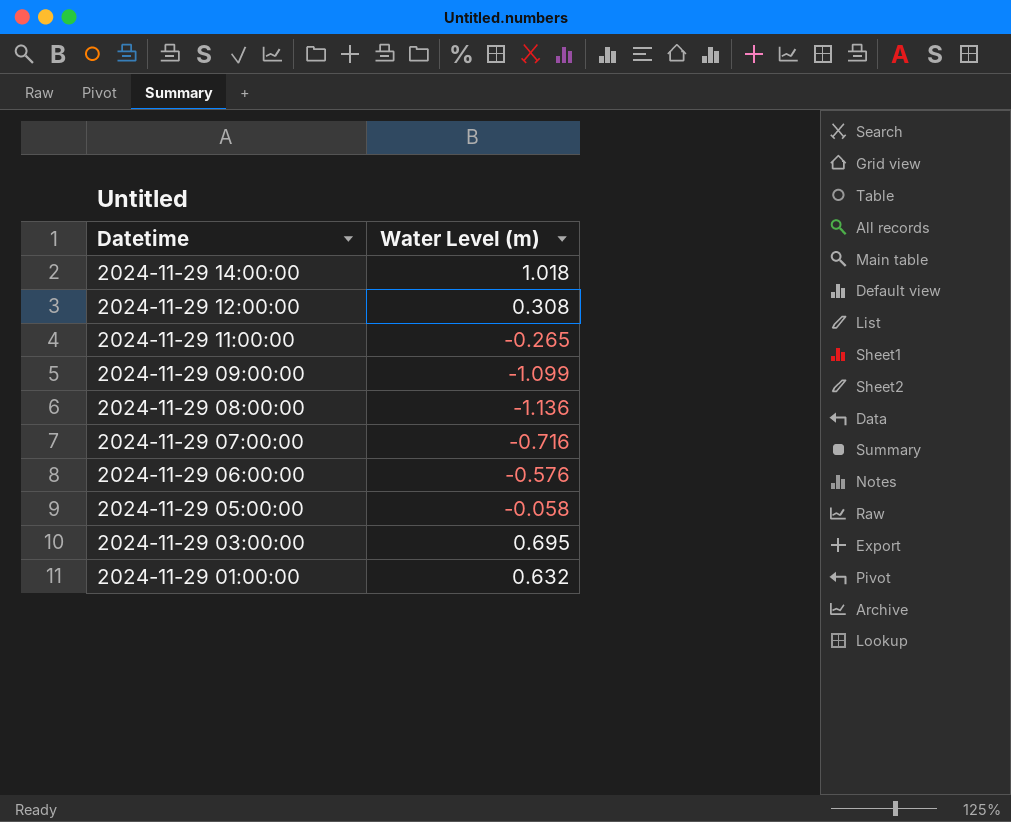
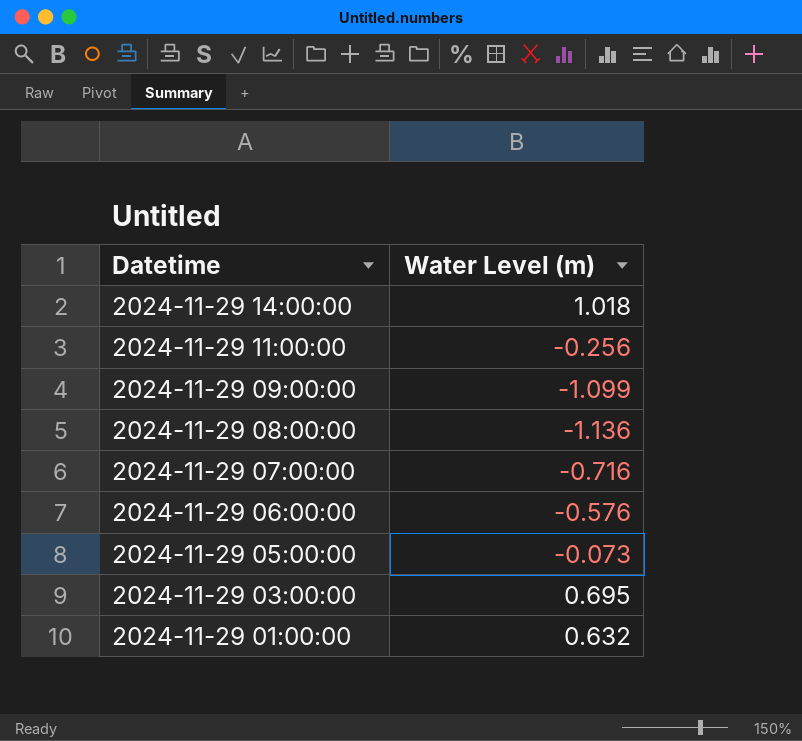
row 2024-11-29 12:00:00: 0.308 -> none
2024-11-29 11:00:00 | Water Level (m): -0.265 -> -0.256
2024-11-29 05:00:00 | Water Level (m): -0.058 -> -0.073

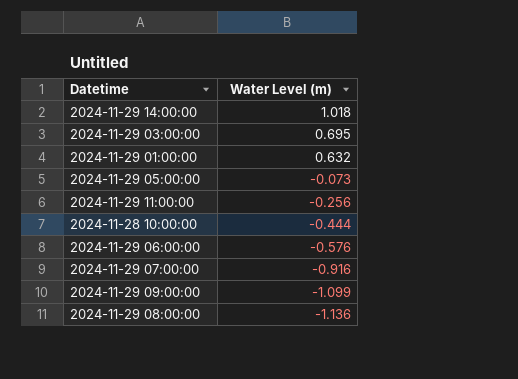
row order: Datetime descending -> Water Level (m) descending
row 2024-11-28 10:00:00: none -> -0.444
2024-11-29 07:00:00 | Water Level (m): -0.716 -> -0.916

